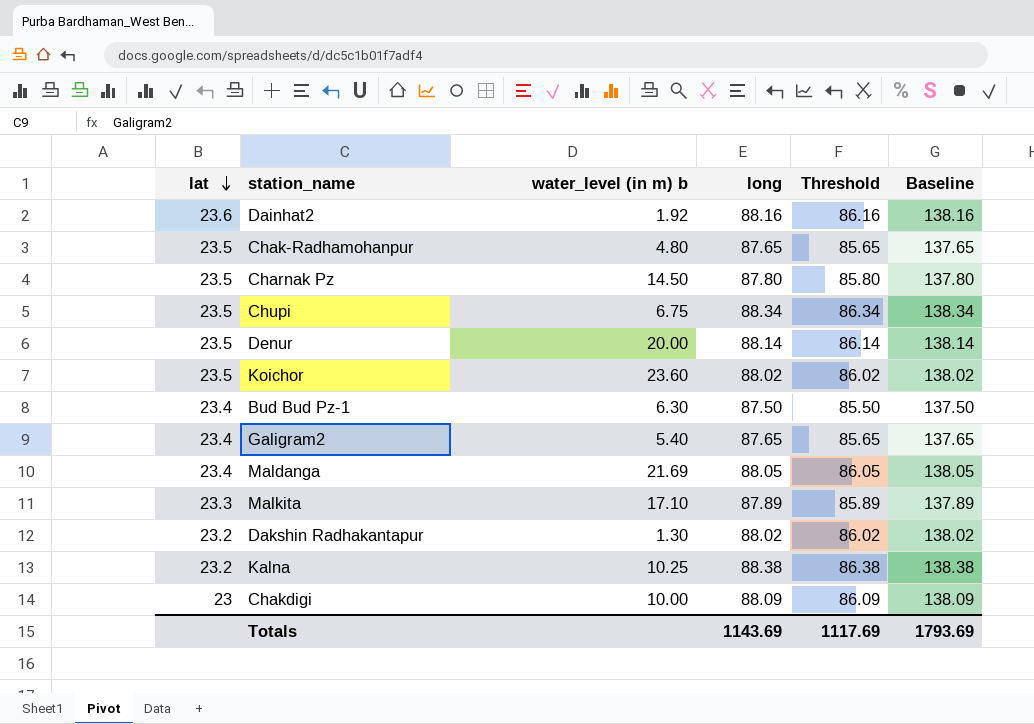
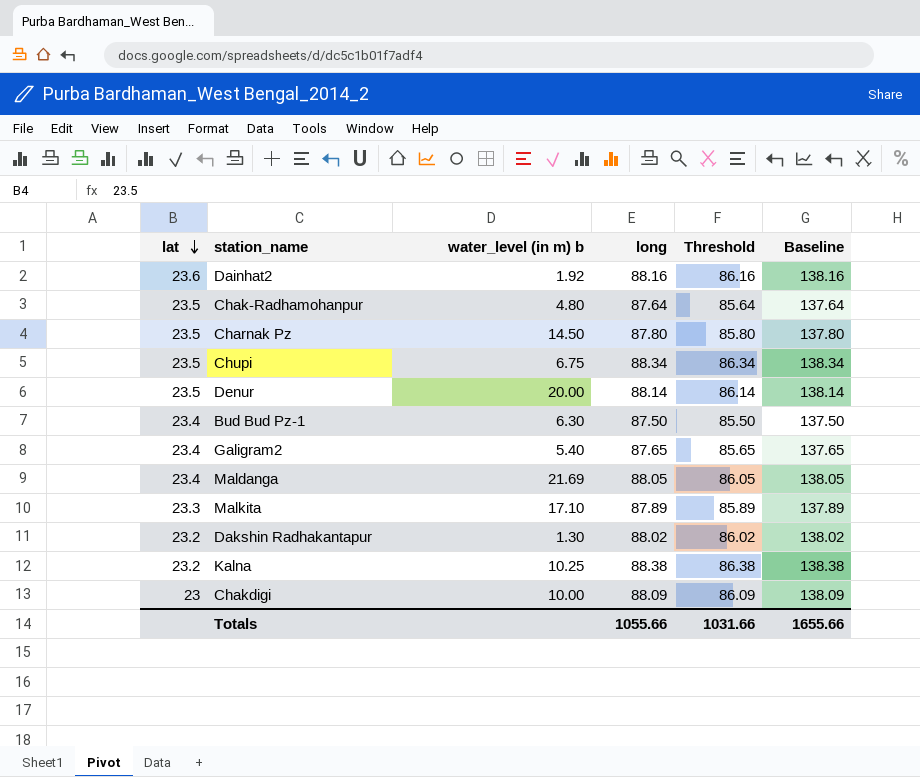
row Koichor: 23.5 | 23.60 | 88.02 | 86.02 | 138.02 -> none
Chak-Radhamohanpur | long: 87.65 -> 87.64
Chak-Radhamohanpur | Threshold: 85.65 -> 85.64
Chak-Radhamohanpur | Baseline: 137.65 -> 137.64
Totals | long: 1143.69 -> 1055.66
Totals | Threshold: 1117.69 -> 1031.66
Totals | Baseline: 1793.69 -> 1655.66

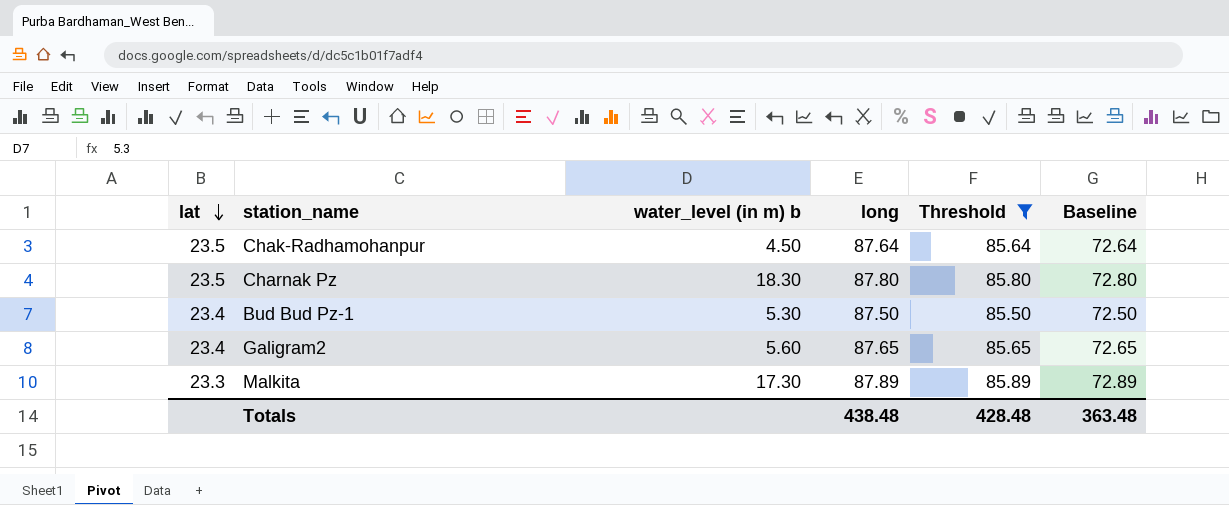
filter: none -> Threshold <= 85.89
column Baseline | formula: [long] + 50 -> [long] - 15
Chak-Radhamohanpur | water_level (in m) b: 4.80 -> 4.50
Charnak Pz | water_level (in m) b: 14.50 -> 18.30
Bud Bud Pz-1 | water_level (in m) b: 6.30 -> 5.30
Galigram2 | water_level (in m) b: 5.40 -> 5.60
Malkita | water_level (in m) b: 17.10 -> 17.30
Totals | long: 1055.66 -> 438.48
Totals | Threshold: 1031.66 -> 428.48
Totals | Baseline: 1655.66 -> 363.48

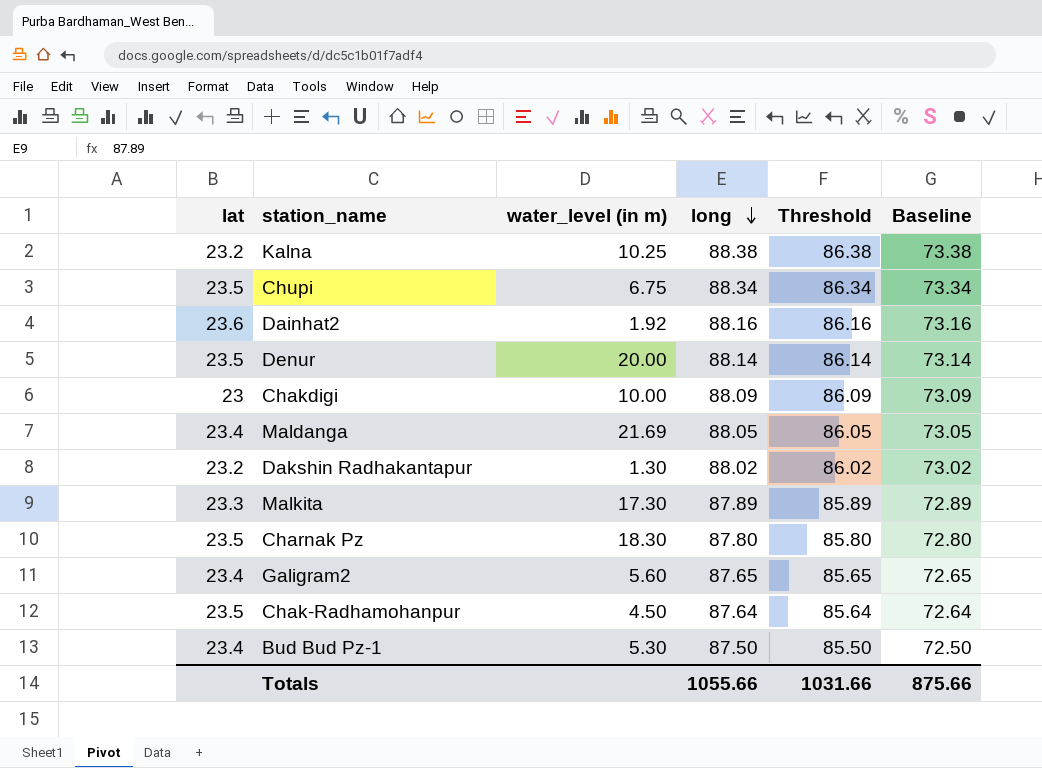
filter: Threshold <= 85.89 -> none
row order: lat descending -> long descending
column name: water_level (in m) b -> water_level (in m)
Totals | long: 438.48 -> 1055.66
Totals | Threshold: 428.48 -> 1031.66
Totals | Baseline: 363.48 -> 875.66

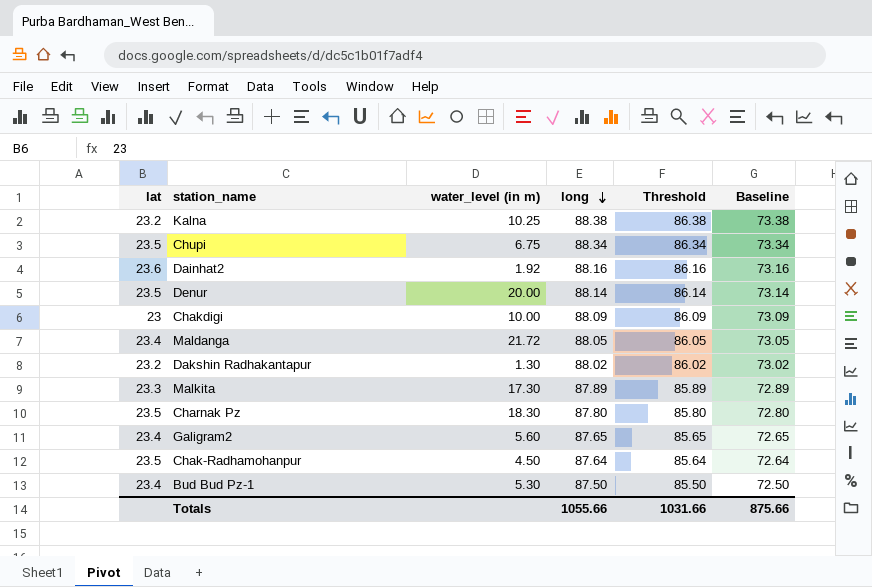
Maldanga | water_level (in m): 21.69 -> 21.72

